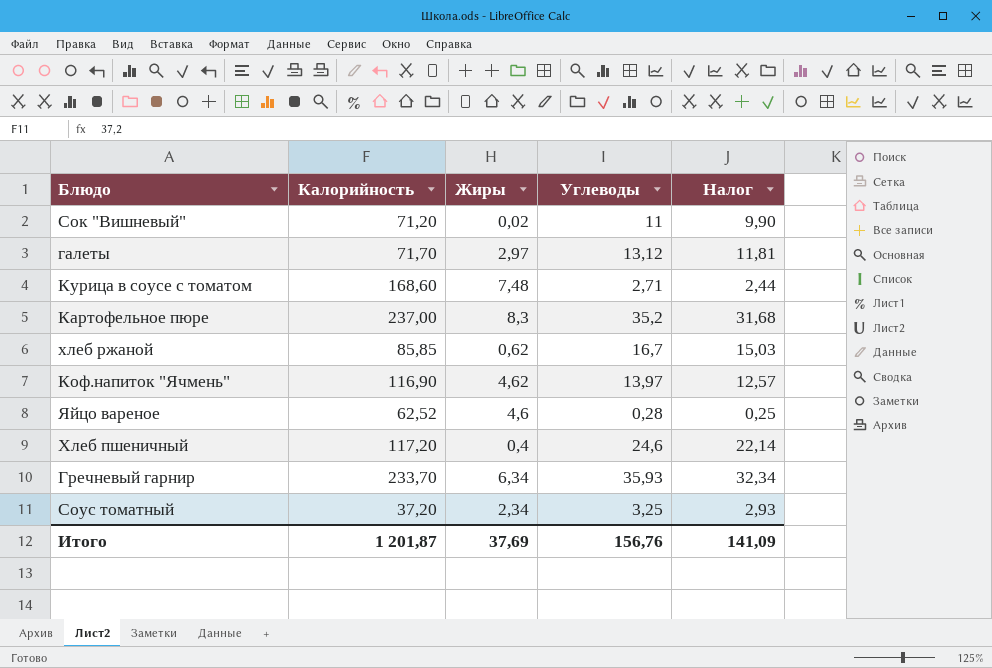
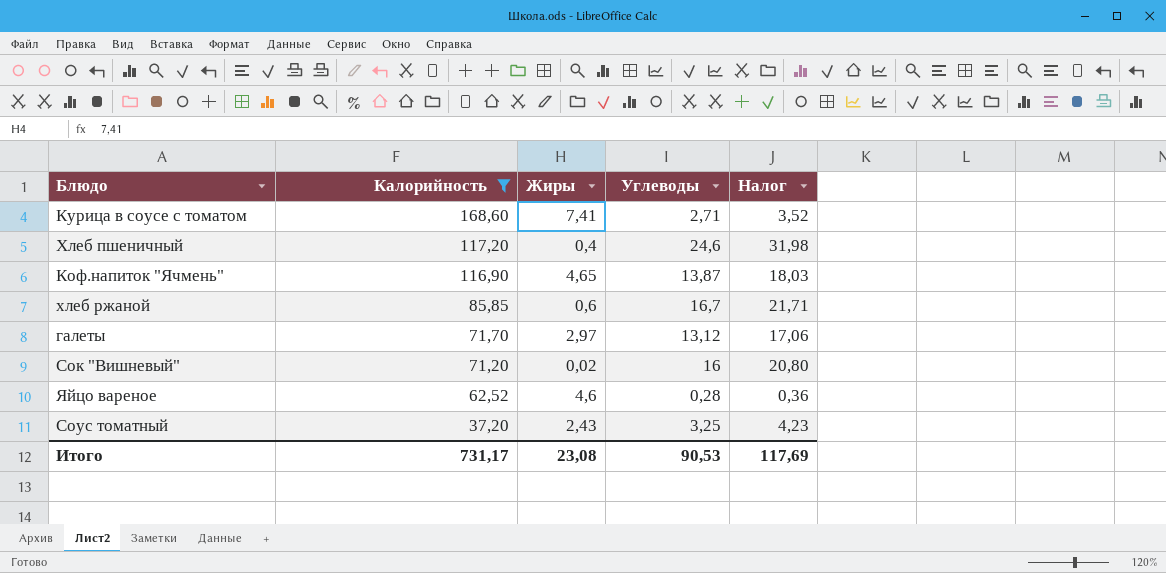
filter: none -> Калорийность <= 168,60
row order: none -> Калорийность descending
column Налог | formula: [Углеводы] * 0,9 -> [Углеводы] * 1,3
Курица в соусе с томатом | Жиры: 7,48 -> 7,41
Коф.напиток "Ячмень" | Жиры: 4,62 -> 4,65
Коф.напиток "Ячмень" | Углеводы: 13,97 -> 13,87
хлеб ржаной | Жиры: 0,62 -> 0,6
Сок "Вишневый" | Углеводы: 11 -> 16
Соус томатный | Жиры: 2,34 -> 2,43
Итого | Калорийность: 1 201,87 -> 731,17
Итого | Жиры: 37,69 -> 23,08
Итого | Углеводы: 156,76 -> 90,53
Итого | Налог: 141,09 -> 117,69

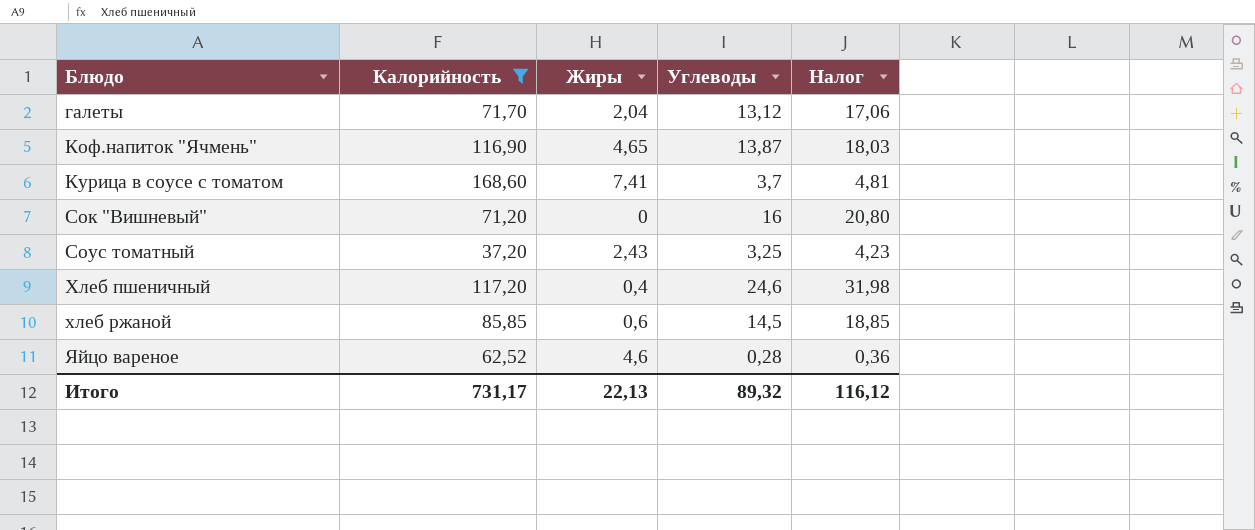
row order: Калорийность descending -> Блюдо ascending
галеты | Жиры: 2,97 -> 2,04
Курица в соусе с томатом | Углеводы: 2,71 -> 3,7
Курица в соусе с томатом | Налог: 3,52 -> 4,81
Сок "Вишневый" | Жиры: 0,02 -> 0
хлеб ржаной | Углеводы: 16,7 -> 14,5
хлеб ржаной | Налог: 21,71 -> 18,85
Итого | Жиры: 23,08 -> 22,13
Итого | Углеводы: 90,53 -> 89,32
Итого | Налог: 117,69 -> 116,12

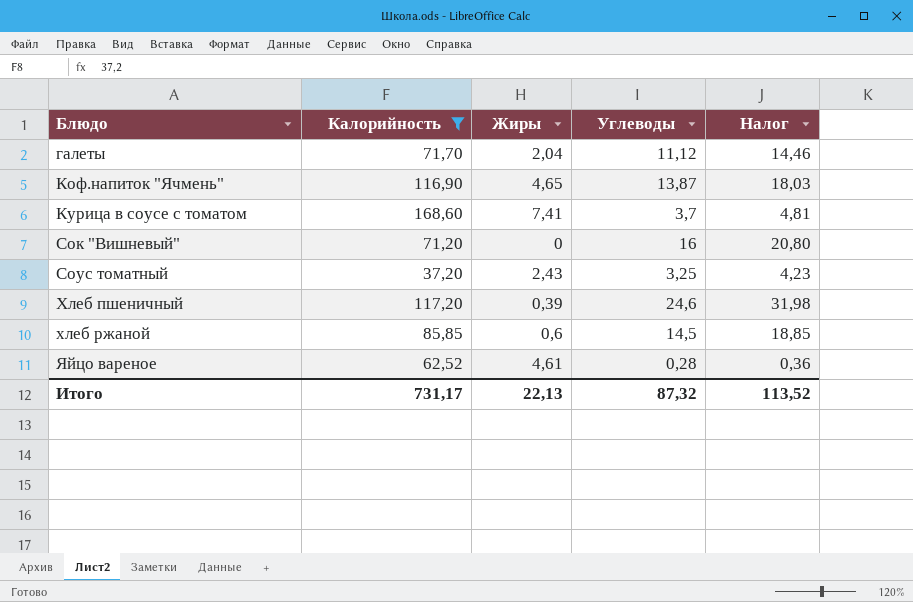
галеты | Углеводы: 13,12 -> 11,12
галеты | Налог: 17,06 -> 14,46
Хлеб пшеничный | Жиры: 0,4 -> 0,39
Яйцо вареное | Жиры: 4,6 -> 4,61
Итого | Углеводы: 89,32 -> 87,32
Итого | Налог: 116,12 -> 113,52

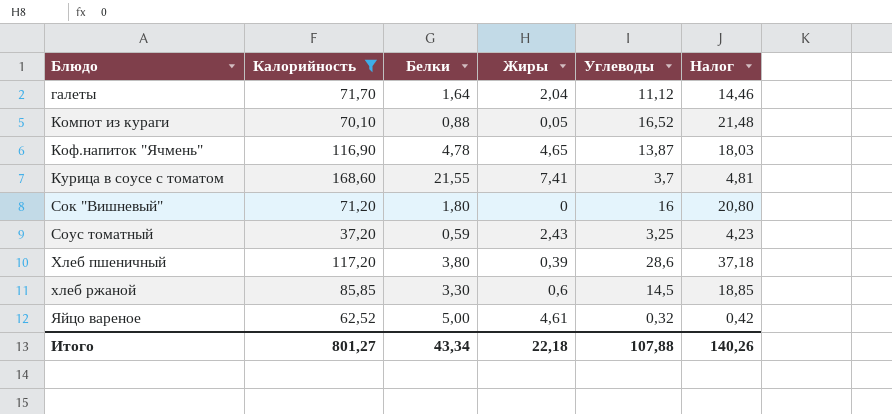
column Белки | position: none -> 3
row Компот из кураги: none -> 70,10 | 0,88 | 0,05 | 16,52 | 21,48
Хлеб пшеничный | Углеводы: 24,6 -> 28,6
Хлеб пшеничный | Налог: 31,98 -> 37,18
Яйцо вареное | Углеводы: 0,28 -> 0,32
Яйцо вареное | Налог: 0,36 -> 0,42
Итого | Калорийность: 731,17 -> 801,27
Итого | Жиры: 22,13 -> 22,18
Итого | Углеводы: 87,32 -> 107,88
Итого | Налог: 113,52 -> 140,26

